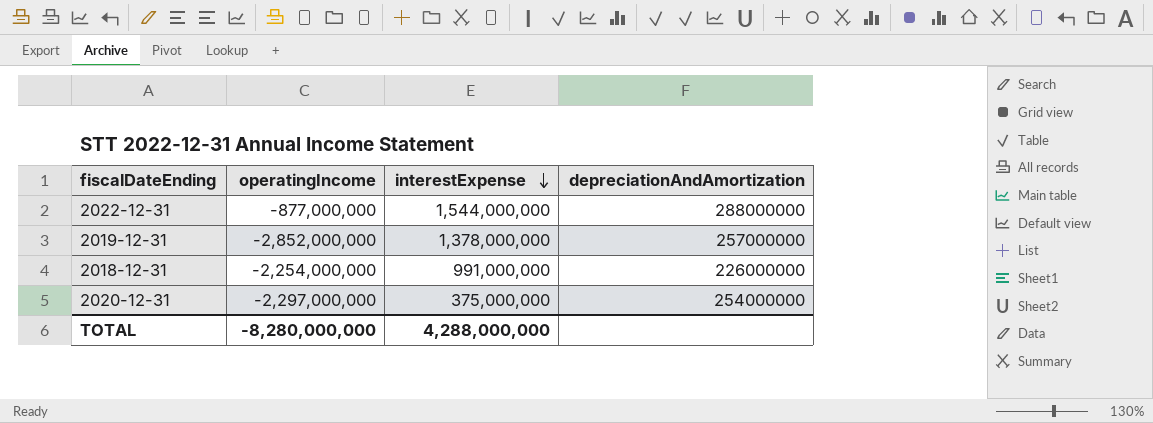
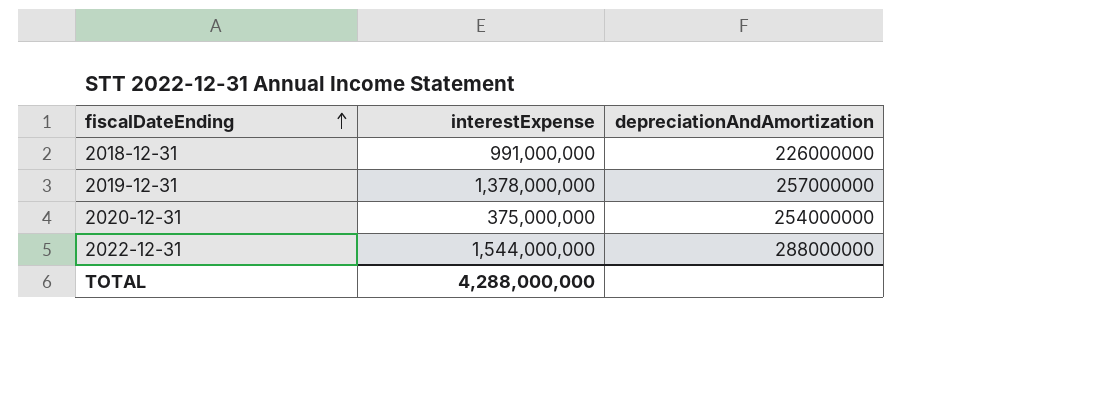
row order: interestExpense descending -> fiscalDateEnding ascending
column operatingIncome | position: 2 -> none

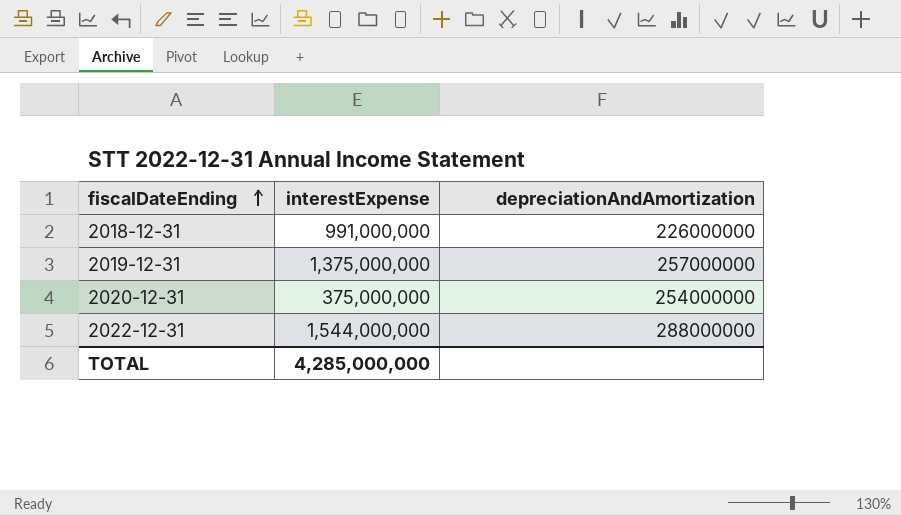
2019-12-31 | interestExpense: 1,378,000,000 -> 1,375,000,000
TOTAL | interestExpense: 4,288,000,000 -> 4,285,000,000

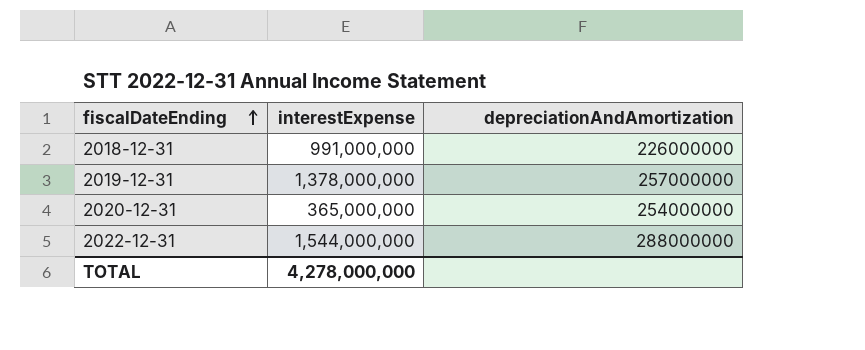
2019-12-31 | interestExpense: 1,375,000,000 -> 1,378,000,000
2020-12-31 | interestExpense: 375,000,000 -> 365,000,000
TOTAL | interestExpense: 4,285,000,000 -> 4,278,000,000

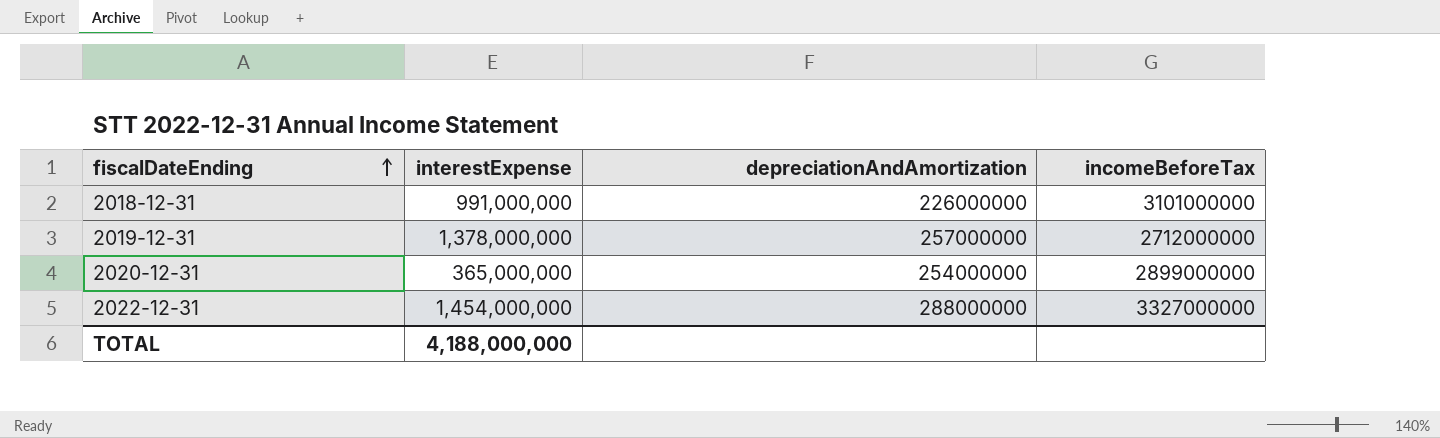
column incomeBeforeTax | position: none -> 4
2022-12-31 | interestExpense: 1,544,000,000 -> 1,454,000,000
TOTAL | interestExpense: 4,278,000,000 -> 4,188,000,000

